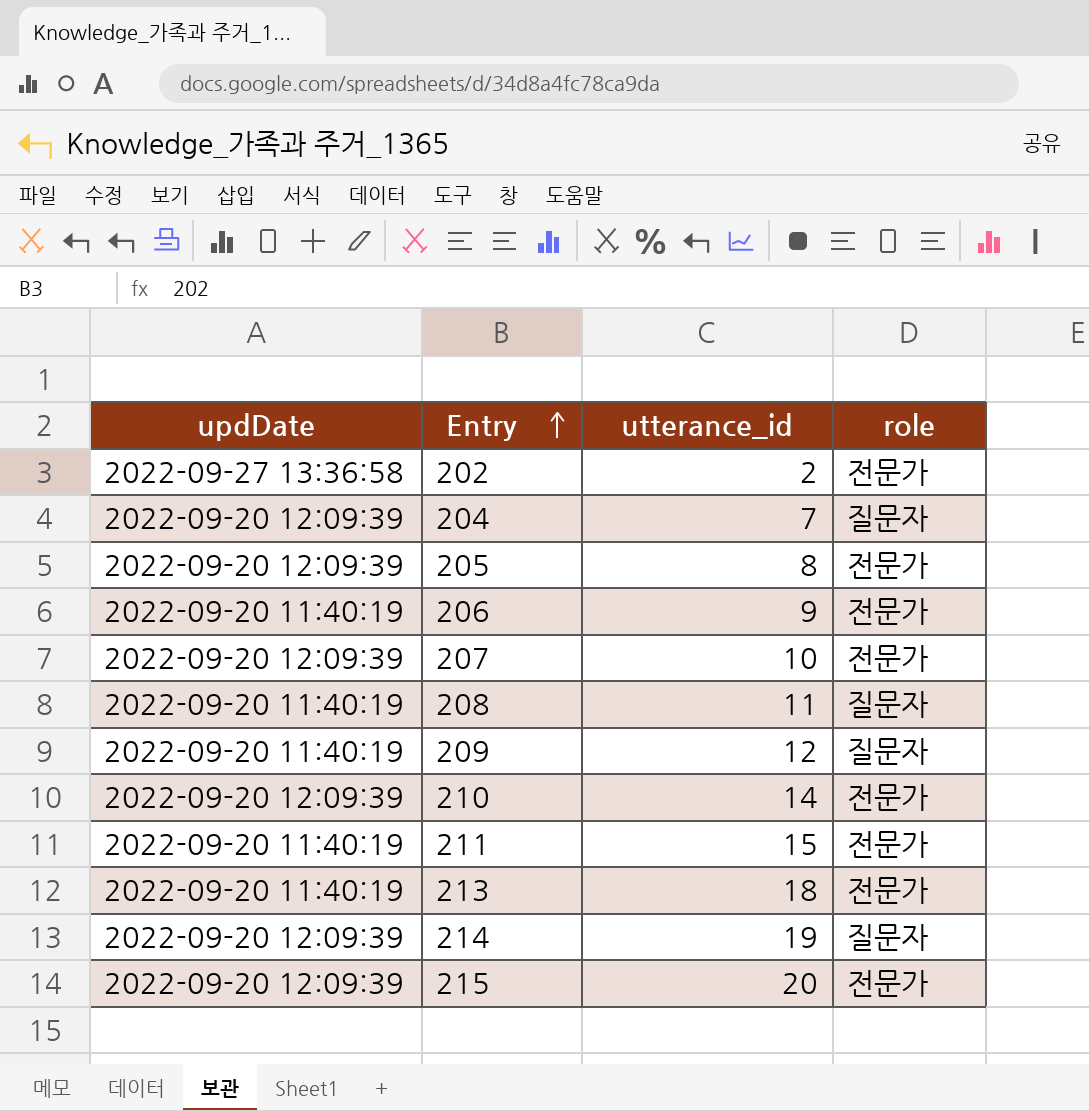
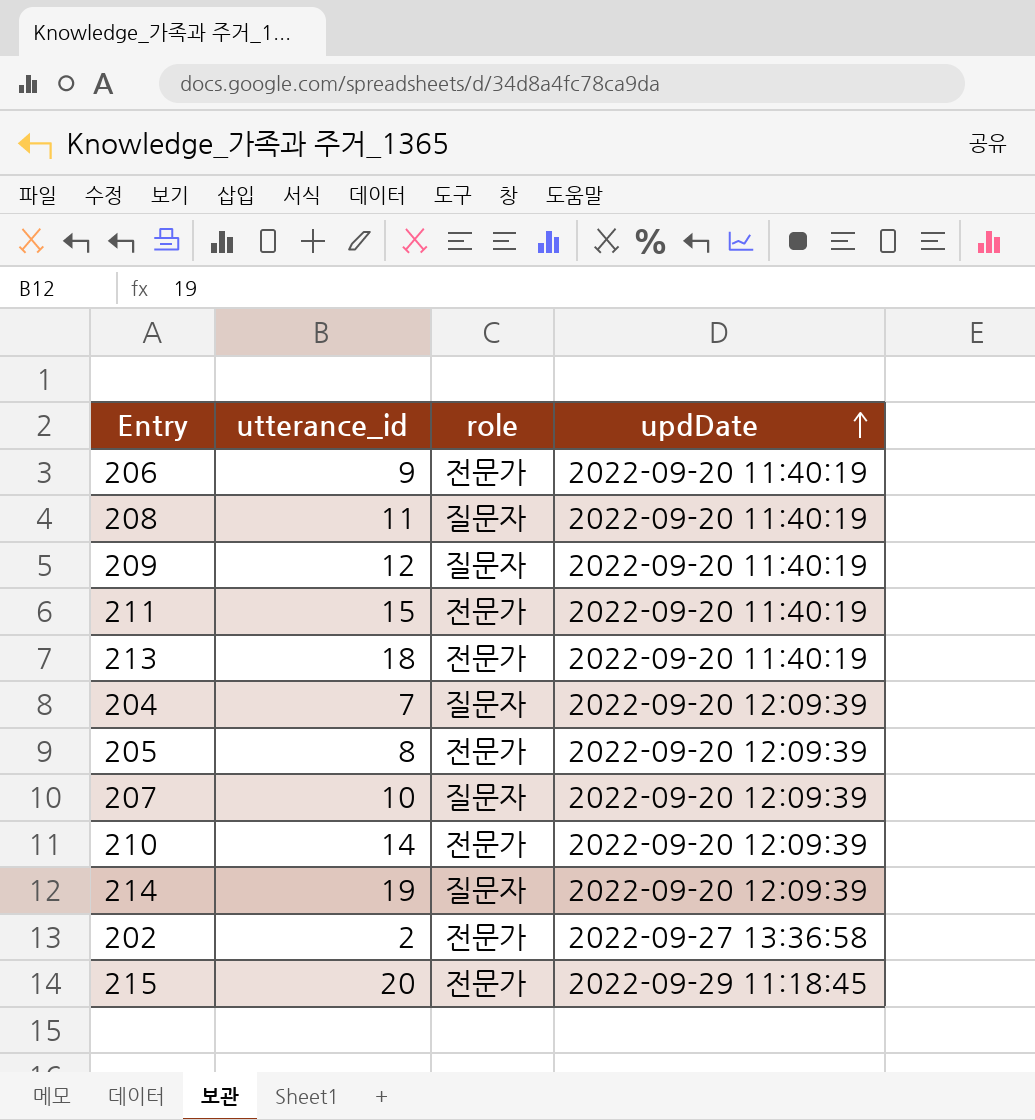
row order: Entry ascending -> updDate ascending
column updDate | position: 1 -> 4
207 | role: 전문가 -> 질문자
215 | updDate: 2022-09-20 12:09:39 -> 2022-09-29 11:18:45

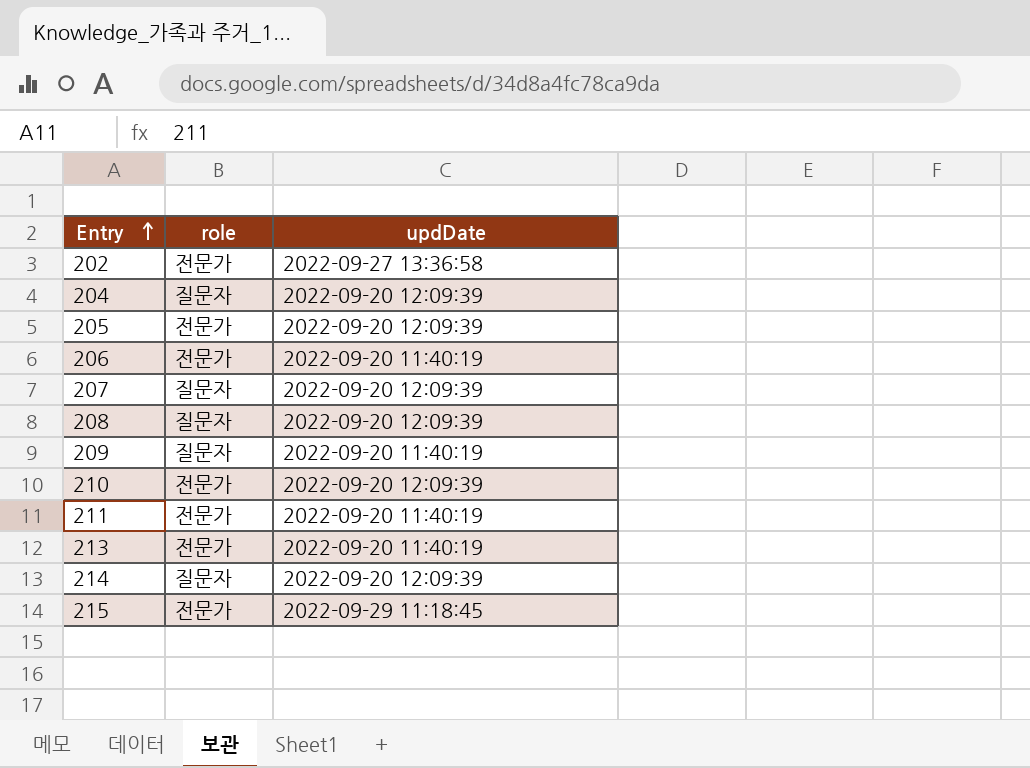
row order: updDate ascending -> Entry ascending
column utterance_id | position: 2 -> none
208 | updDate: 2022-09-20 11:40:19 -> 2022-09-20 12:09:39

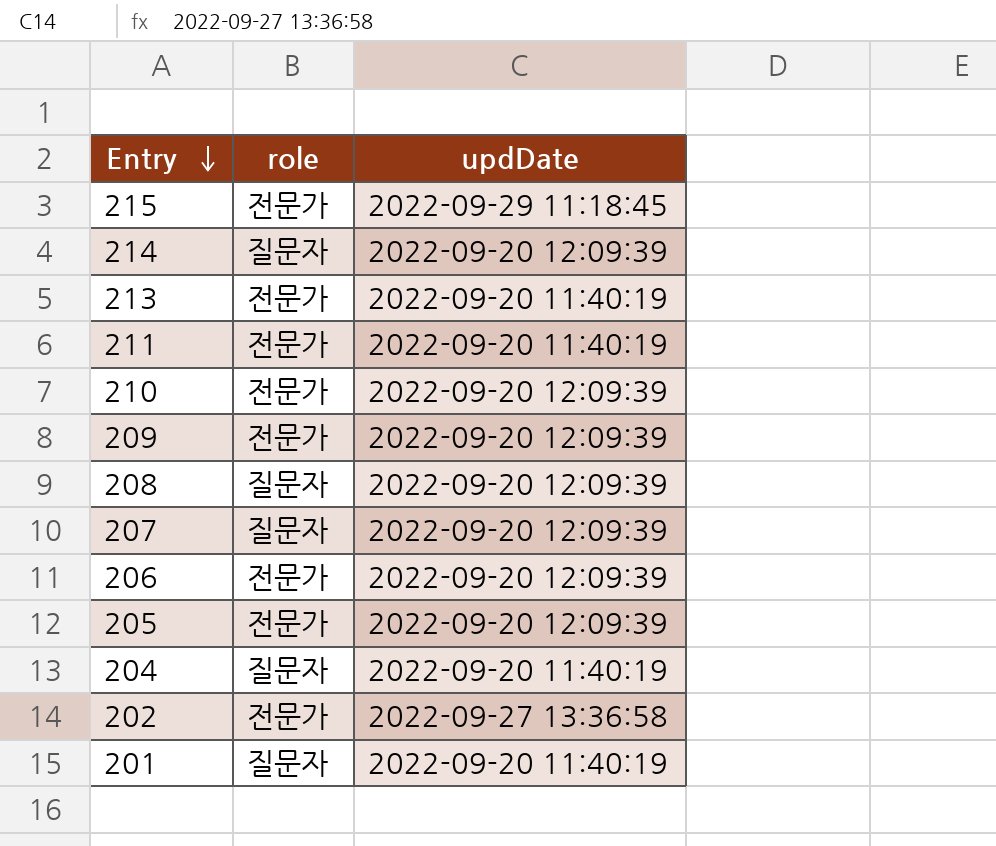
row order: Entry ascending -> Entry descending
209 | role: 질문자 -> 전문가
209 | updDate: 2022-09-20 11:40:19 -> 2022-09-20 12:09:39
206 | updDate: 2022-09-20 11:40:19 -> 2022-09-20 12:09:39
204 | updDate: 2022-09-20 12:09:39 -> 2022-09-20 11:40:19
row 201: none -> 질문자 | 2022-09-20 11:40:19

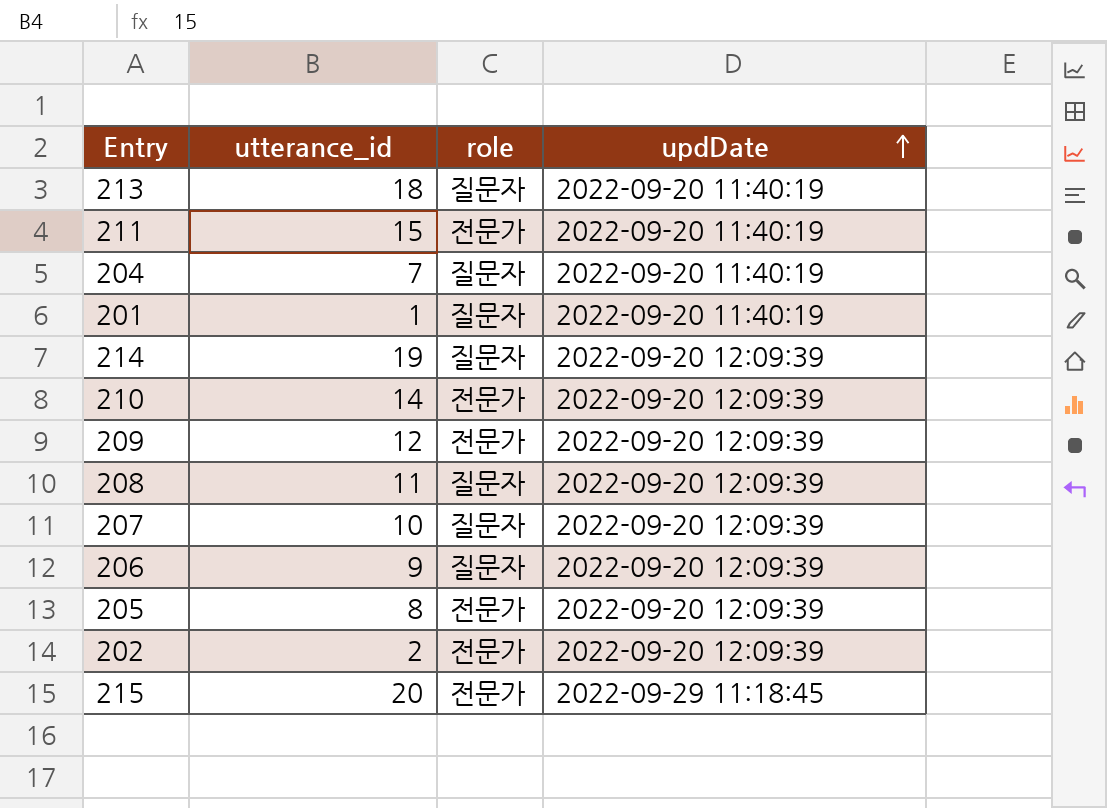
row order: Entry descending -> updDate ascending
column utterance_id | position: none -> 2
213 | role: 전문가 -> 질문자
206 | role: 전문가 -> 질문자
202 | updDate: 2022-09-27 13:36:58 -> 2022-09-20 12:09:39

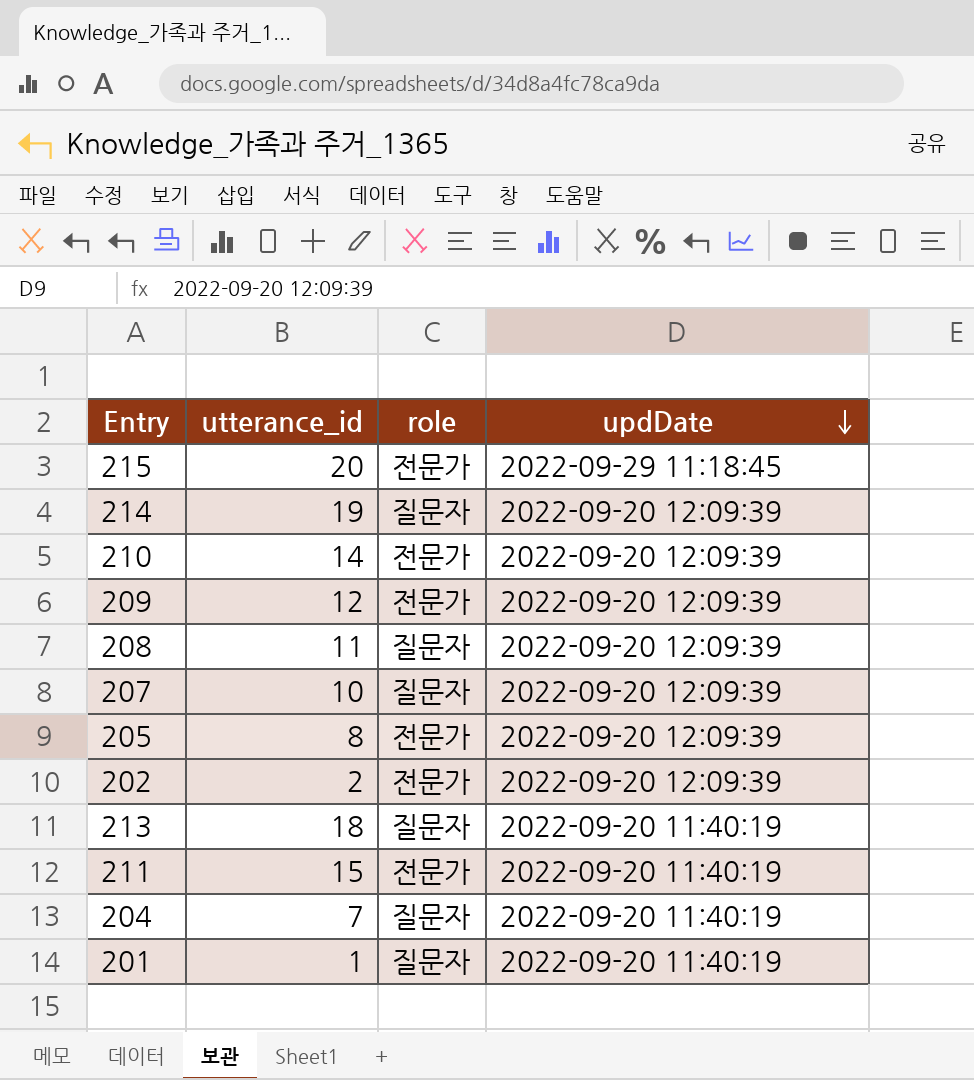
row order: updDate ascending -> updDate descending
row 206: 9 | 질문자 | 2022-09-20 12:09:39 -> none

